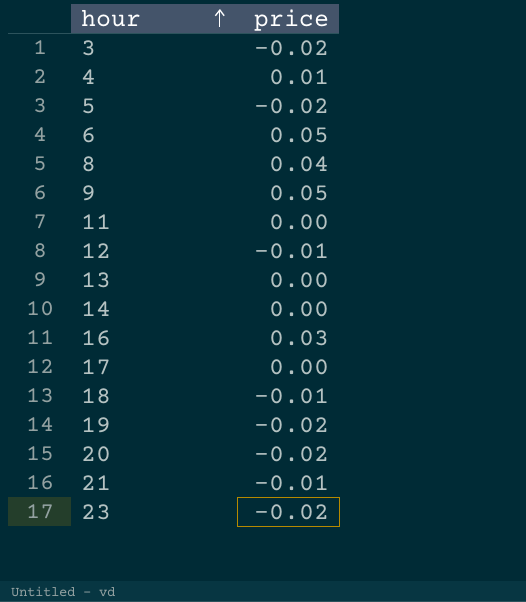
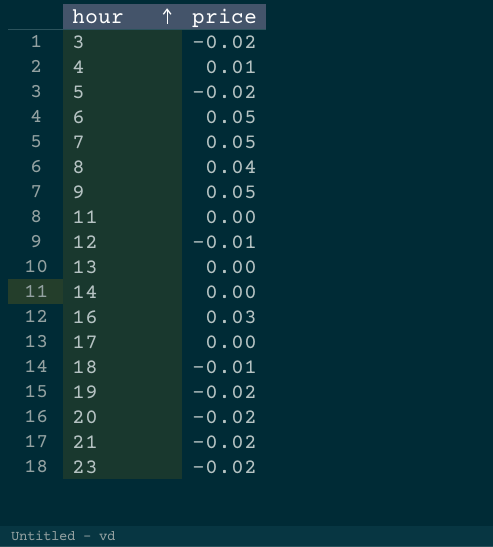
row 7: none -> 0.05
21 | price: -0.01 -> -0.02

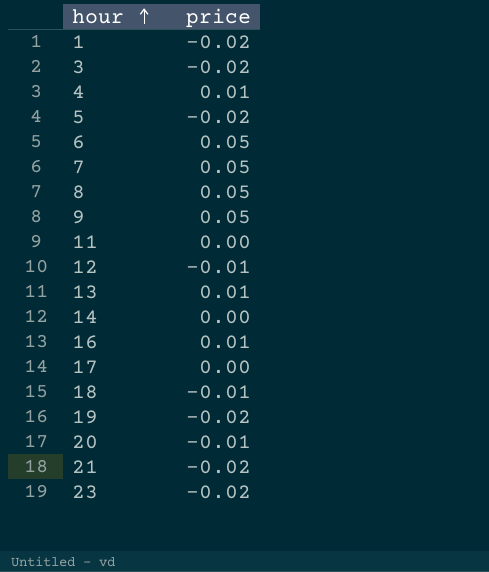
row 1: none -> -0.02
8 | price: 0.04 -> 0.05
13 | price: 0.00 -> 0.01
16 | price: 0.03 -> 0.01
20 | price: -0.02 -> -0.01

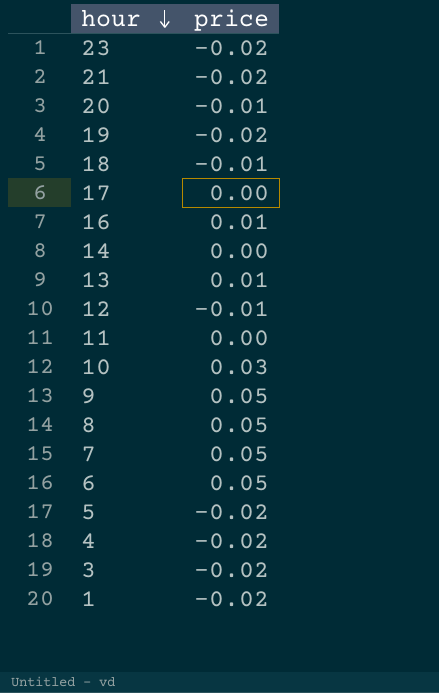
row order: hour ascending -> hour descending
row 10: none -> 0.03
4 | price: 0.01 -> -0.02

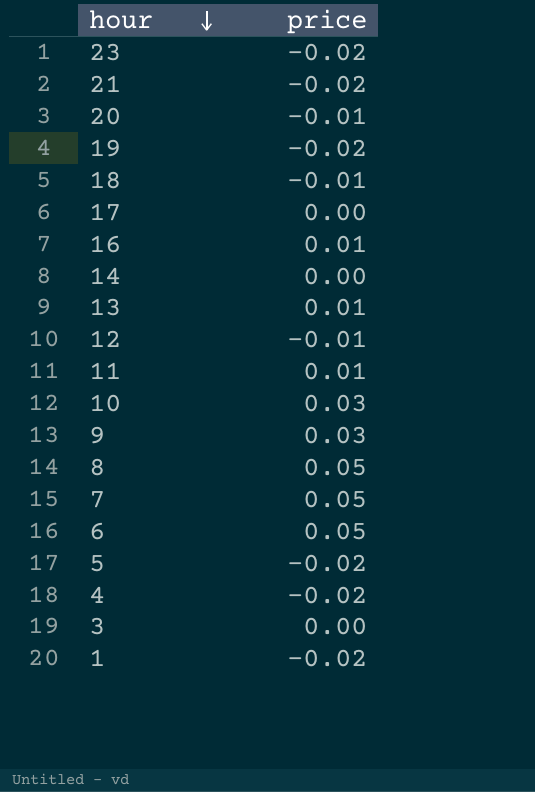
11 | price: 0.00 -> 0.01
9 | price: 0.05 -> 0.03
3 | price: -0.02 -> 0.00

